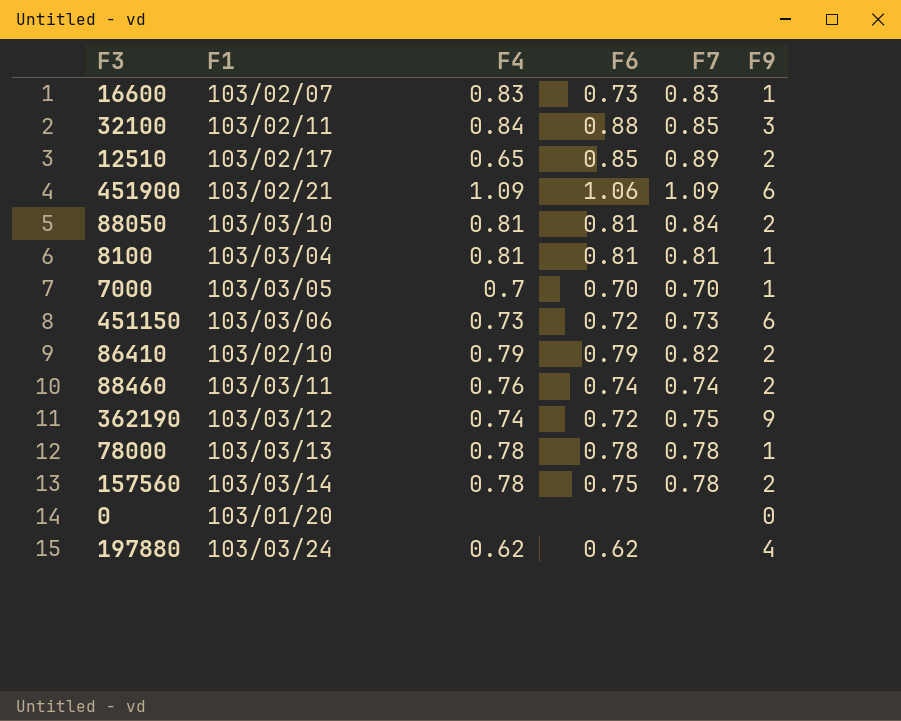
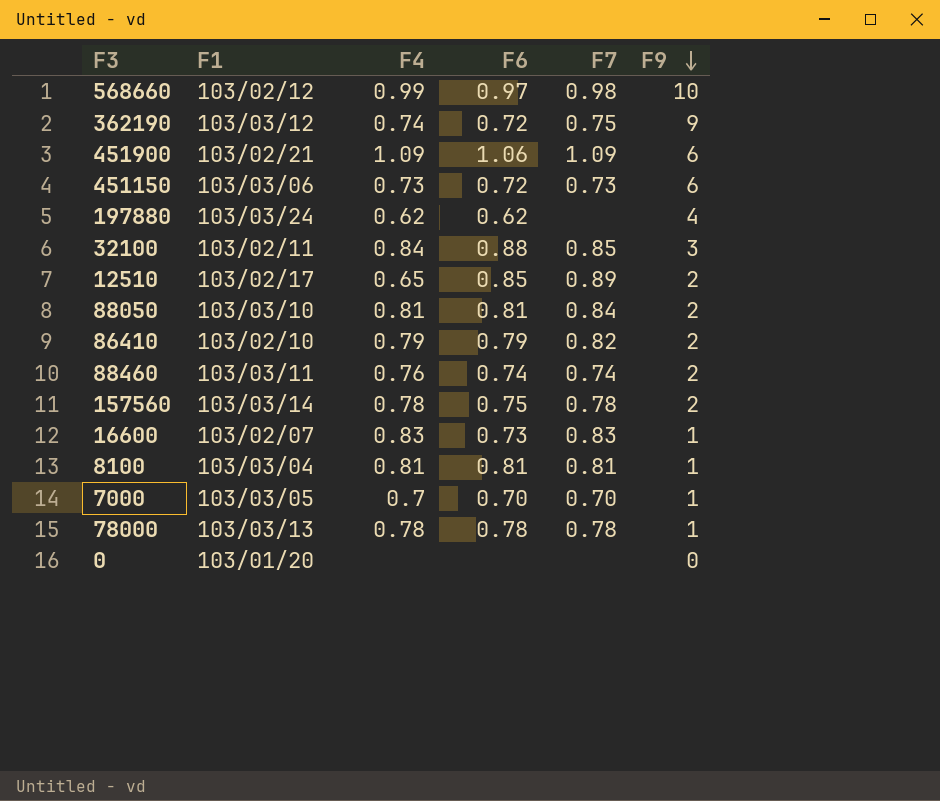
row order: none -> F9 descending
row 568660: none -> 103/02/12 | 0.99 | 0.97 | 0.98 | 10

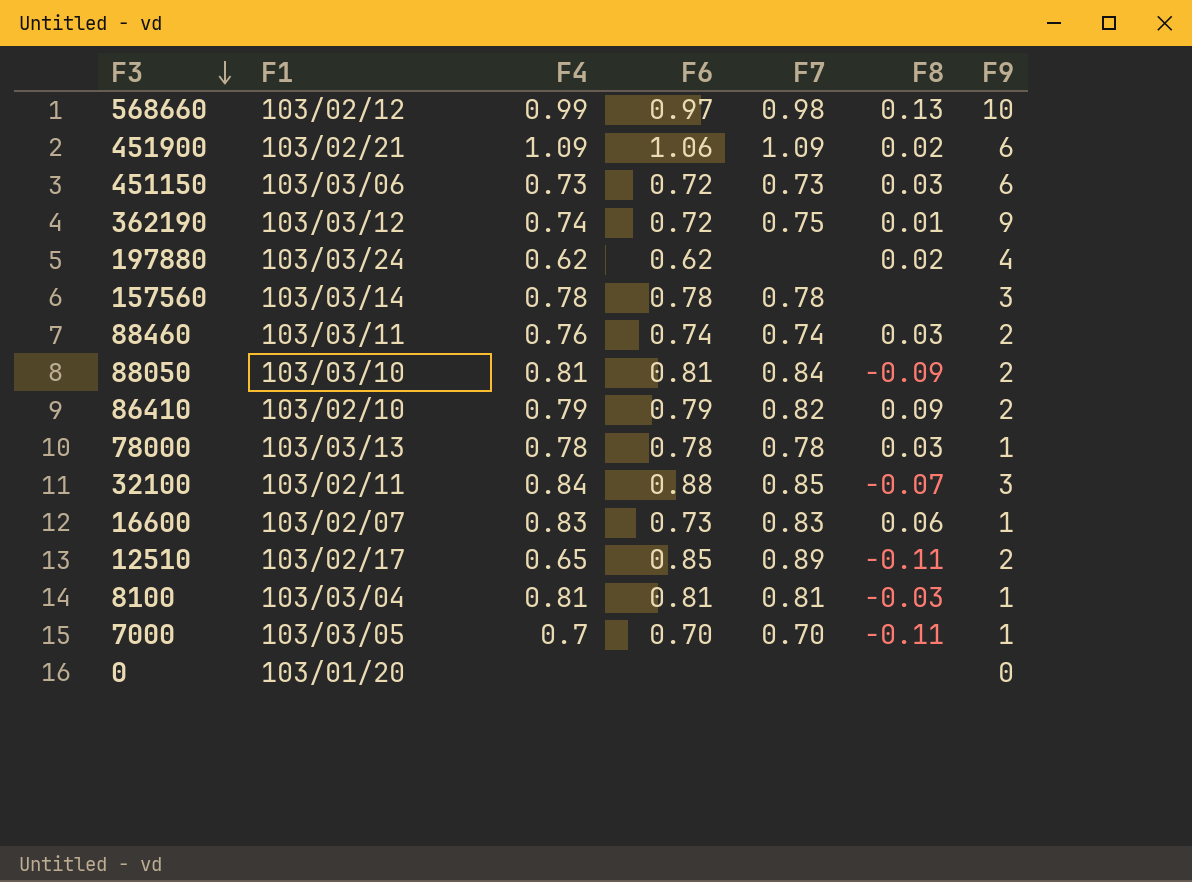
row order: F9 descending -> F3 descending
column F8 | position: none -> 6
157560 | F6: 0.75 -> 0.78
157560 | F9: 2 -> 3

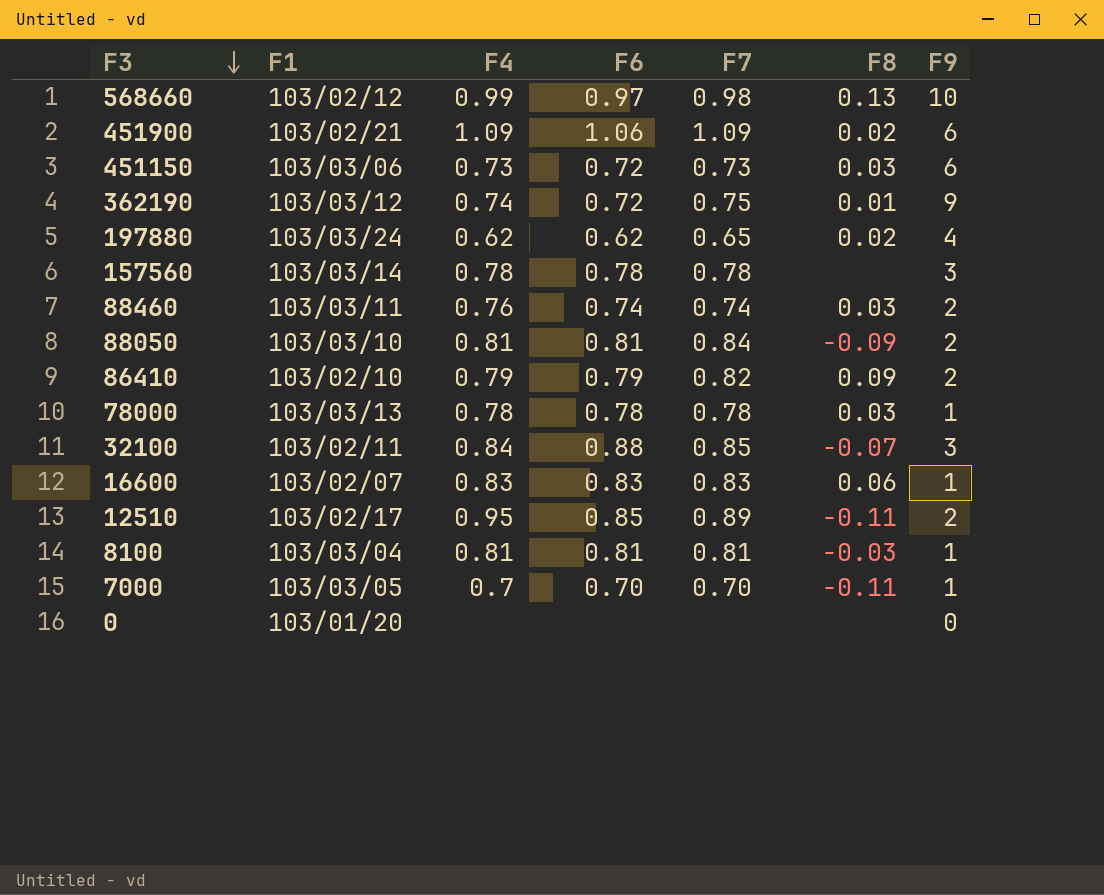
197880 | F7: none -> 0.65
16600 | F6: 0.73 -> 0.83
12510 | F4: 0.65 -> 0.95

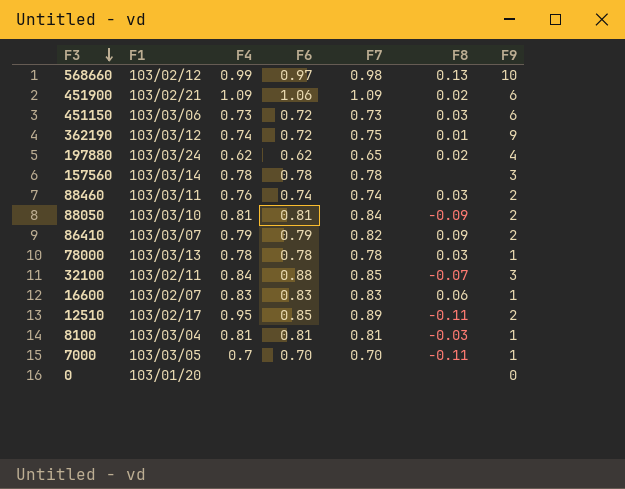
86410 | F1: 103/02/10 -> 103/03/07

